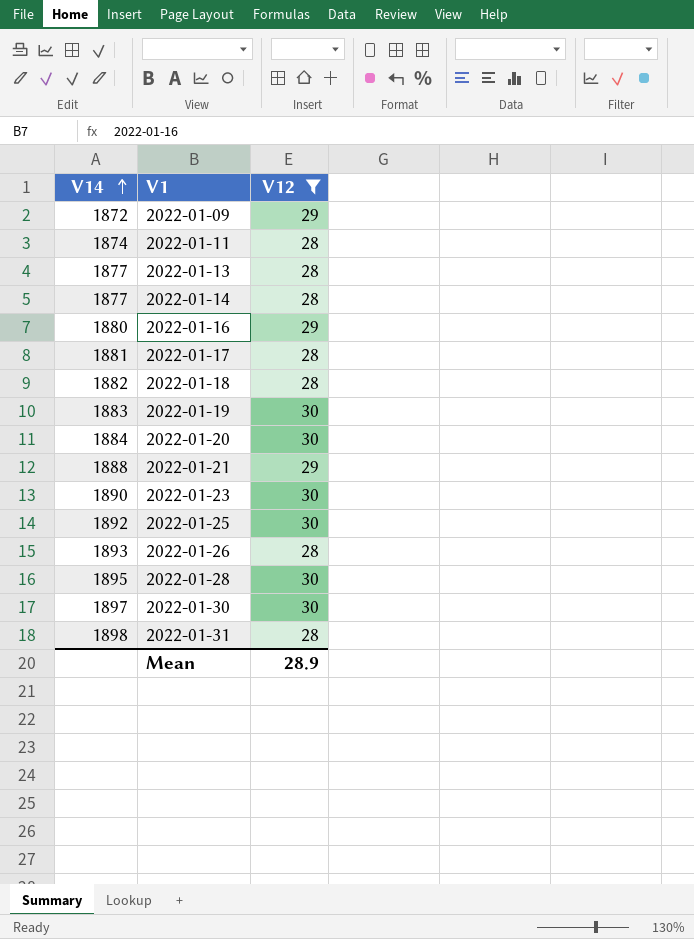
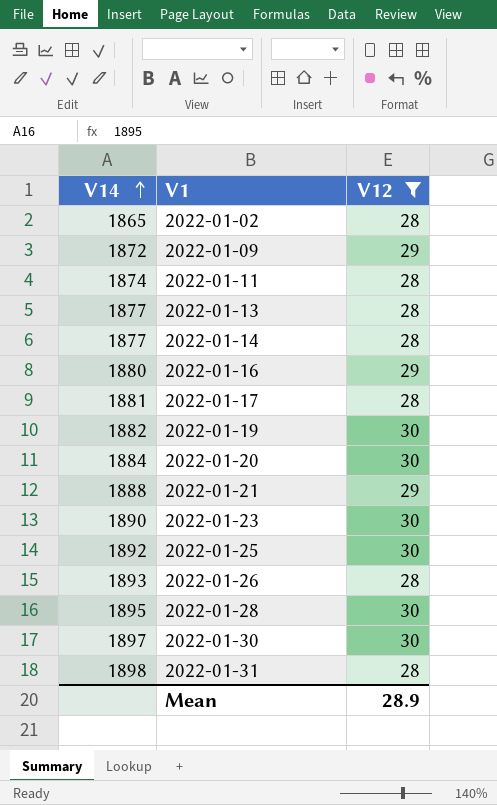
row 2022-01-18: 1882 | 28 -> none
row 2022-01-02: none -> 1865 | 28
2022-01-19 | V14: 1883 -> 1882

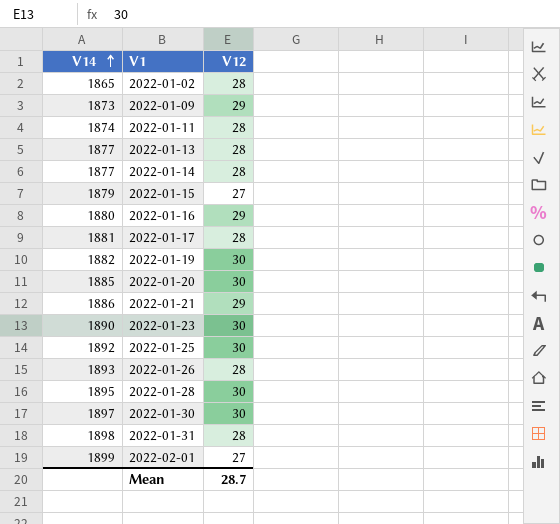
filter: V12 != 27 -> none
2022-01-09 | V14: 1872 -> 1873
2022-01-20 | V14: 1884 -> 1885
2022-01-21 | V14: 1888 -> 1886
Mean | V12: 28.9 -> 28.7

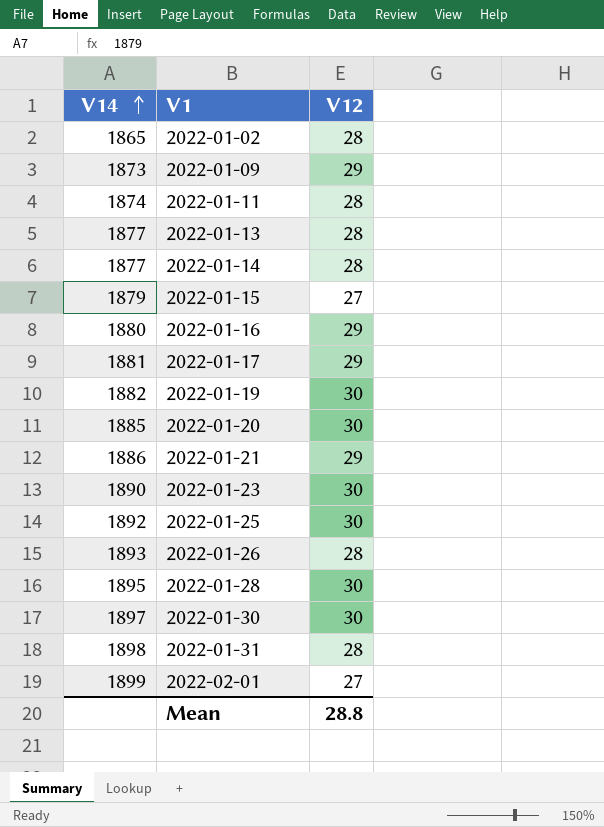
2022-01-17 | V12: 28 -> 29
Mean | V12: 28.7 -> 28.8

